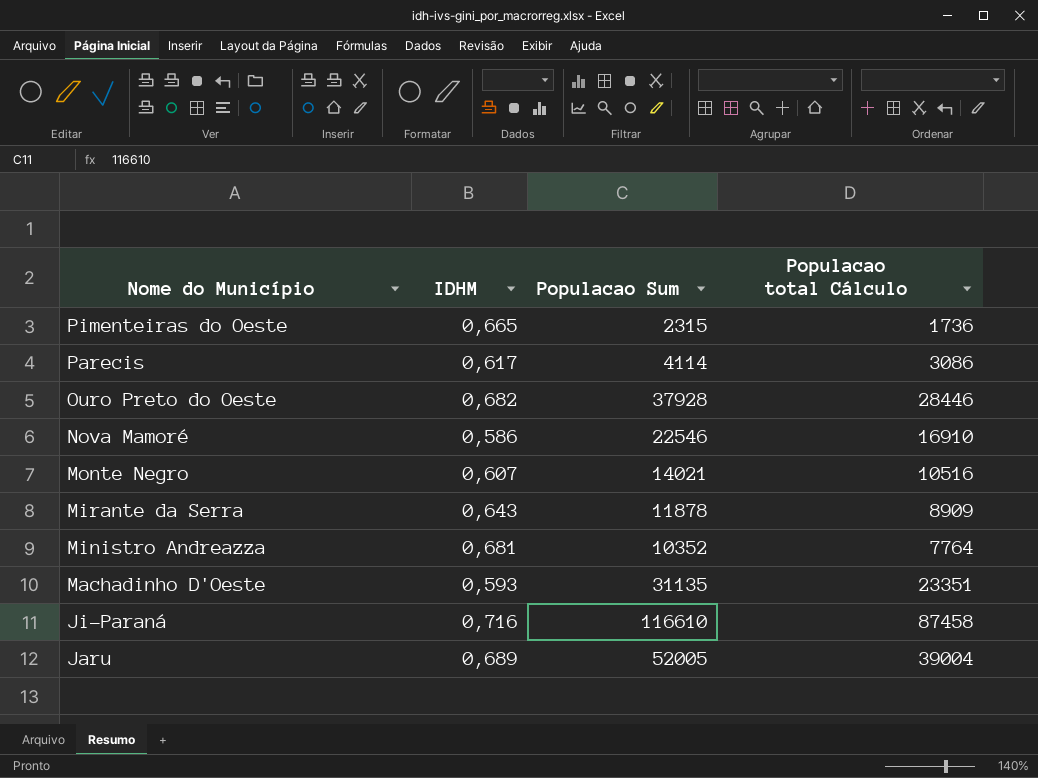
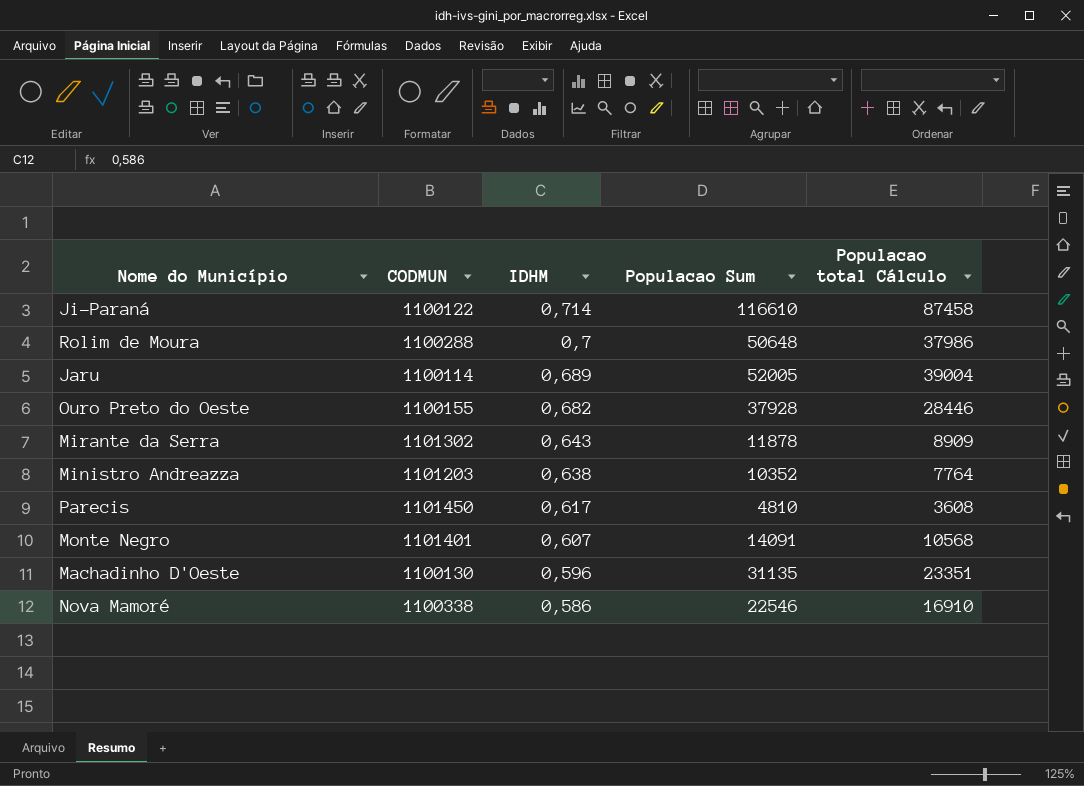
row order: Nome do Município descending -> IDHM descending
column CODMUN | position: none -> 2
row Pimenteiras do Oeste: 0,665 | 2315 | 1736 -> none
Ji-Paraná | IDHM: 0,716 -> 0,714
row Rolim de Moura: none -> 1100288 | 0,7 | 50648 | 37986
Ministro Andreazza | IDHM: 0,681 -> 0,638
Parecis | Populacao Sum: 4114 -> 4810
Parecis | Populacao total Cálculo: 3086 -> 3608
Monte Negro | Populacao Sum: 14021 -> 14091
Monte Negro | Populacao total Cálculo: 10516 -> 10568
Machadinho D'Oeste | IDHM: 0,593 -> 0,596

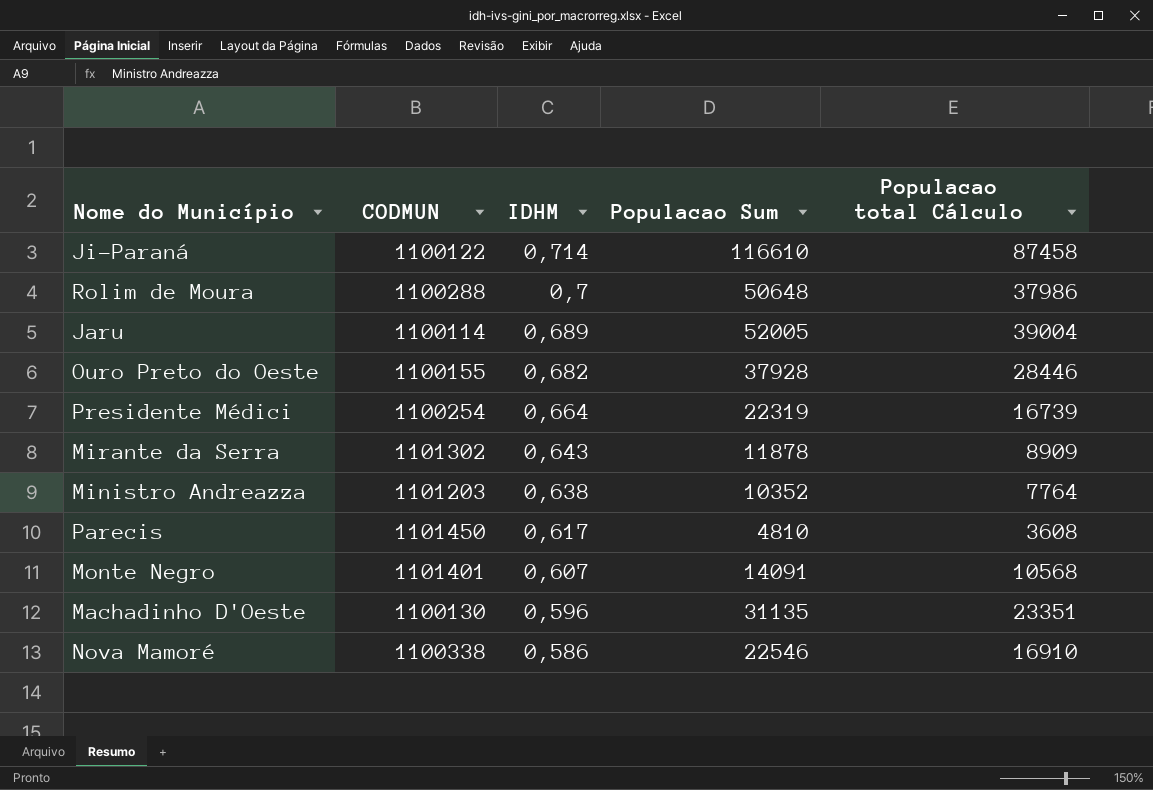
row Presidente Médici: none -> 1100254 | 0,664 | 22319 | 16739

